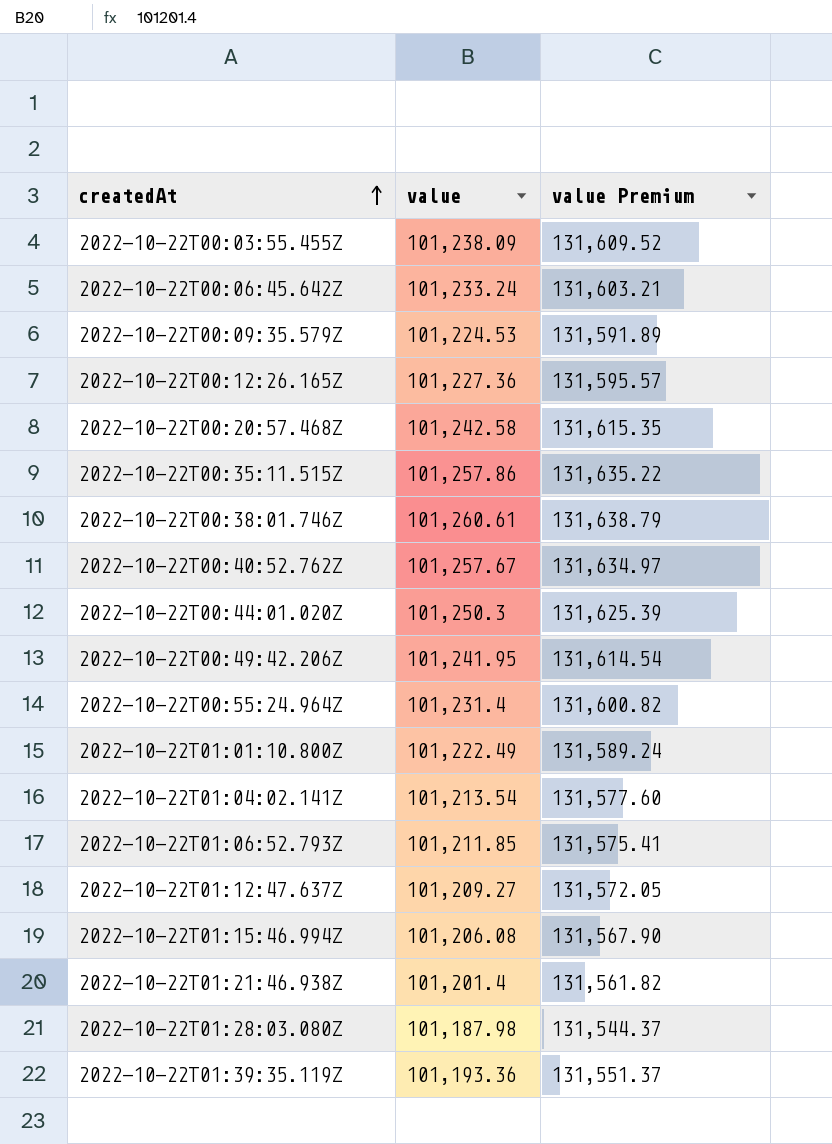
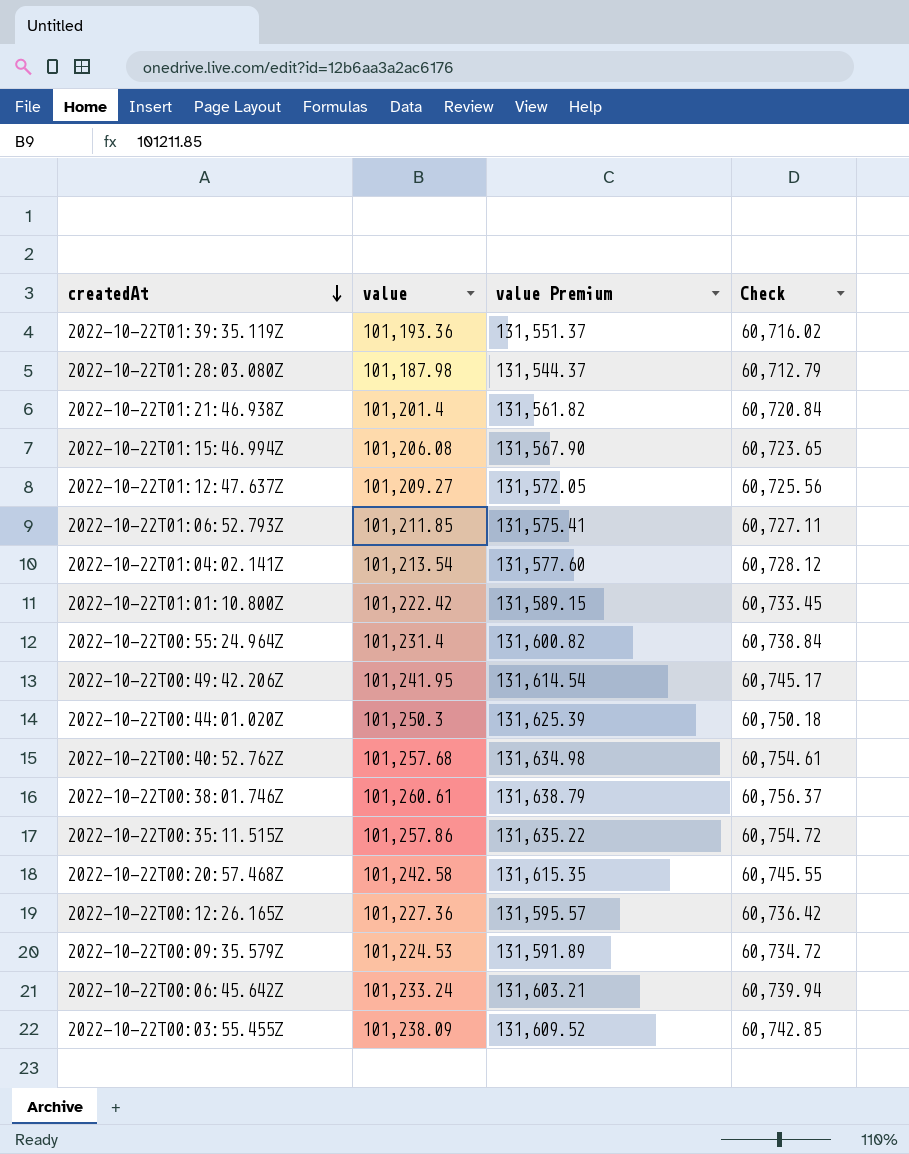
row order: createdAt ascending -> createdAt descending
column Check | formula: none -> [value] * 0.6
2022-10-22T01:01:10.800Z | value: 101,222.49 -> 101,222.42
2022-10-22T01:01:10.800Z | value Premium: 131,589.24 -> 131,589.15
2022-10-22T00:40:52.762Z | value: 101,257.67 -> 101,257.68
2022-10-22T00:40:52.762Z | value Premium: 131,634.97 -> 131,634.98

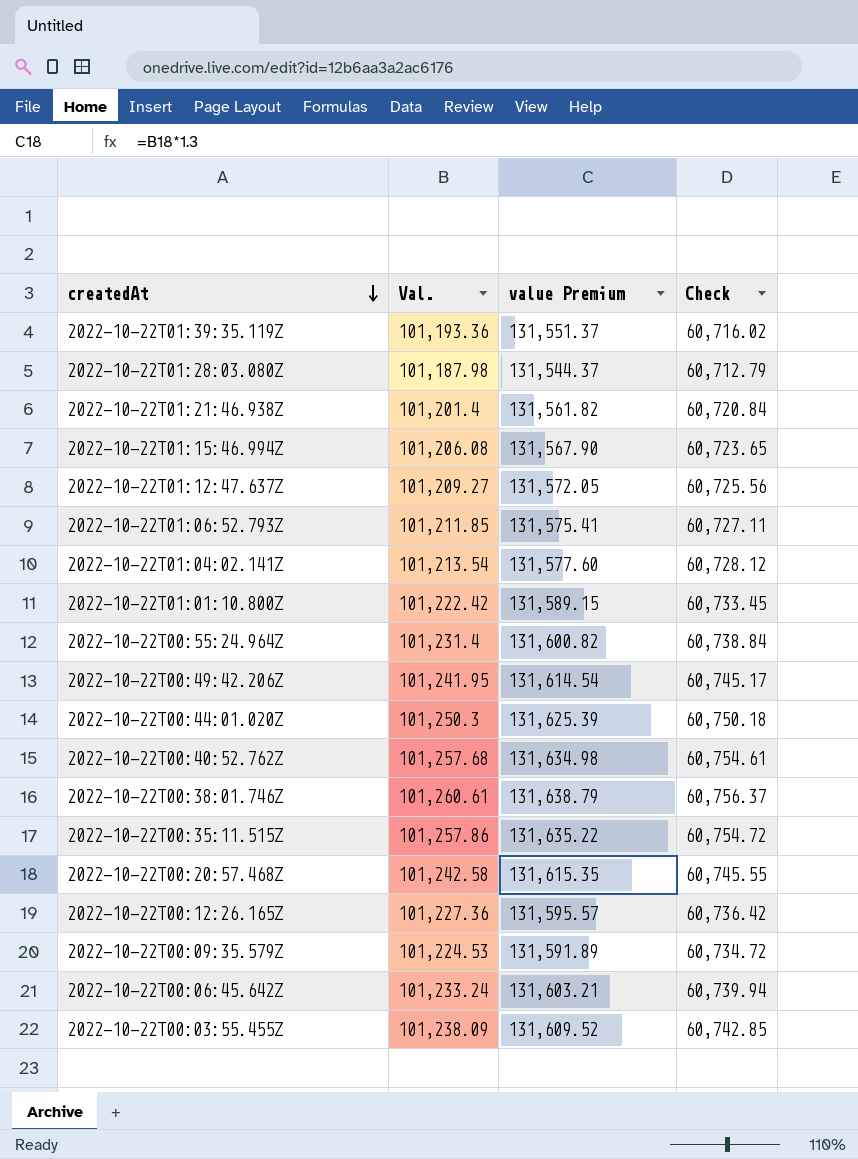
column name: value -> Val.

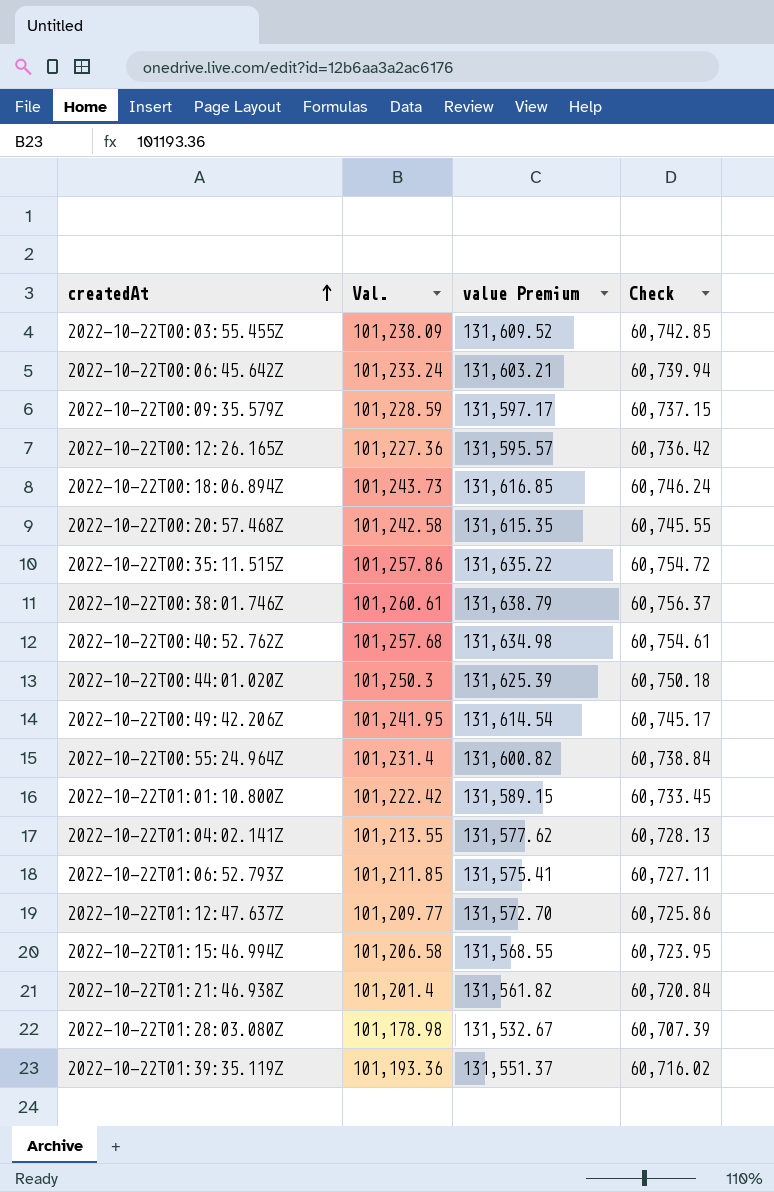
row order: createdAt descending -> createdAt ascending
2022-10-22T00:09:35.579Z | Val.: 101,224.53 -> 101,228.59
2022-10-22T00:09:35.579Z | value Premium: 131,591.89 -> 131,597.17
2022-10-22T00:09:35.579Z | Check: 60,734.72 -> 60,737.15
row 2022-10-22T00:18:06.894Z: none -> 101,243.73 | 131,616.85 | 60,746.24
2022-10-22T01:04:02.141Z | Val.: 101,213.54 -> 101,213.55
2022-10-22T01:04:02.141Z | value Premium: 131,577.60 -> 131,577.62
2022-10-22T01:04:02.141Z | Check: 60,728.12 -> 60,728.13
2022-10-22T01:12:47.637Z | Val.: 101,209.27 -> 101,209.77
2022-10-22T01:12:47.637Z | value Premium: 131,572.05 -> 131,572.70
2022-10-22T01:12:47.637Z | Check: 60,725.56 -> 60,725.86
2022-10-22T01:15:46.994Z | Val.: 101,206.08 -> 101,206.58
2022-10-22T01:15:46.994Z | value Premium: 131,567.90 -> 131,568.55
2022-10-22T01:15:46.994Z | Check: 60,723.65 -> 60,723.95
2022-10-22T01:28:03.080Z | Val.: 101,187.98 -> 101,178.98
2022-10-22T01:28:03.080Z | value Premium: 131,544.37 -> 131,532.67
2022-10-22T01:28:03.080Z | Check: 60,712.79 -> 60,707.39

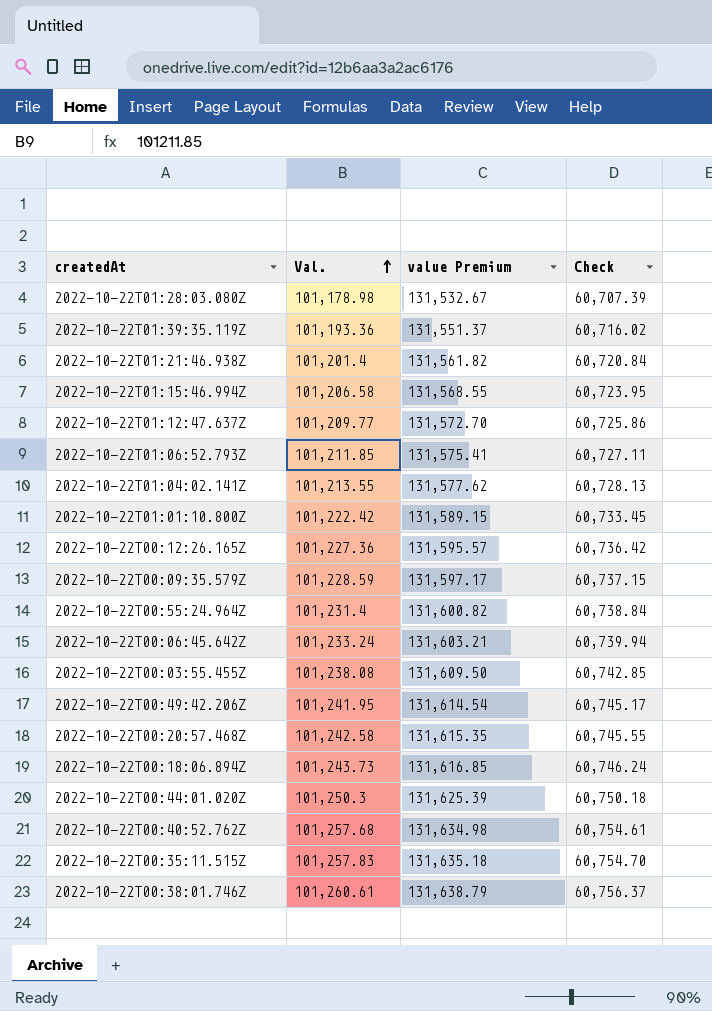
row order: createdAt ascending -> Val. ascending
2022-10-22T00:03:55.455Z | Val.: 101,238.09 -> 101,238.08
2022-10-22T00:03:55.455Z | value Premium: 131,609.52 -> 131,609.50
2022-10-22T00:35:11.515Z | Val.: 101,257.86 -> 101,257.83
2022-10-22T00:35:11.515Z | value Premium: 131,635.22 -> 131,635.18
2022-10-22T00:35:11.515Z | Check: 60,754.72 -> 60,754.70

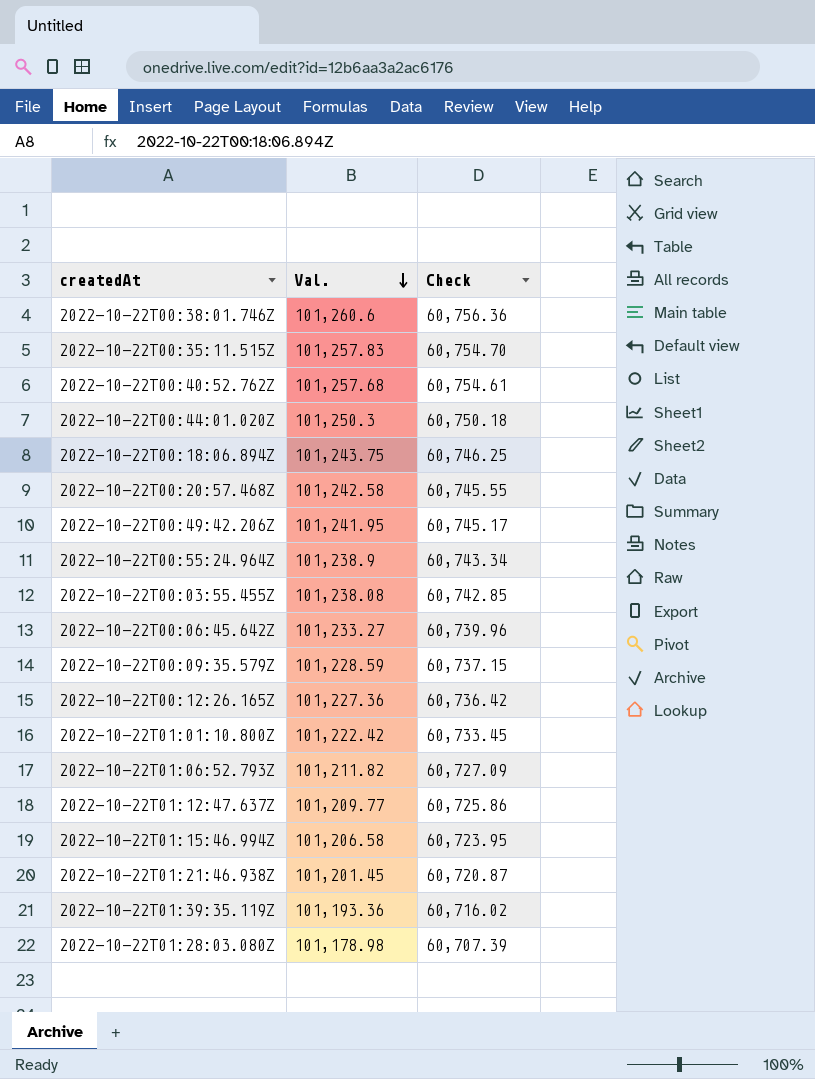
row order: Val. ascending -> Val. descending
column value Premium | formula: [Val.] * 1.3 -> none
row 2022-10-22T01:04:02.141Z: 101,213.55 | 131,577.62 | 60,728.13 -> none
2022-10-22T00:38:01.746Z | Val.: 101,260.61 -> 101,260.6
2022-10-22T00:38:01.746Z | Check: 60,756.37 -> 60,756.36
2022-10-22T00:18:06.894Z | Val.: 101,243.73 -> 101,243.75
2022-10-22T00:18:06.894Z | Check: 60,746.24 -> 60,746.25
2022-10-22T00:55:24.964Z | Val.: 101,231.4 -> 101,238.9
2022-10-22T00:55:24.964Z | Check: 60,738.84 -> 60,743.34
2022-10-22T00:06:45.642Z | Val.: 101,233.24 -> 101,233.27
2022-10-22T00:06:45.642Z | Check: 60,739.94 -> 60,739.96
2022-10-22T01:06:52.793Z | Val.: 101,211.85 -> 101,211.82
2022-10-22T01:06:52.793Z | Check: 60,727.11 -> 60,727.09
2022-10-22T01:21:46.938Z | Val.: 101,201.4 -> 101,201.45
2022-10-22T01:21:46.938Z | Check: 60,720.84 -> 60,720.87

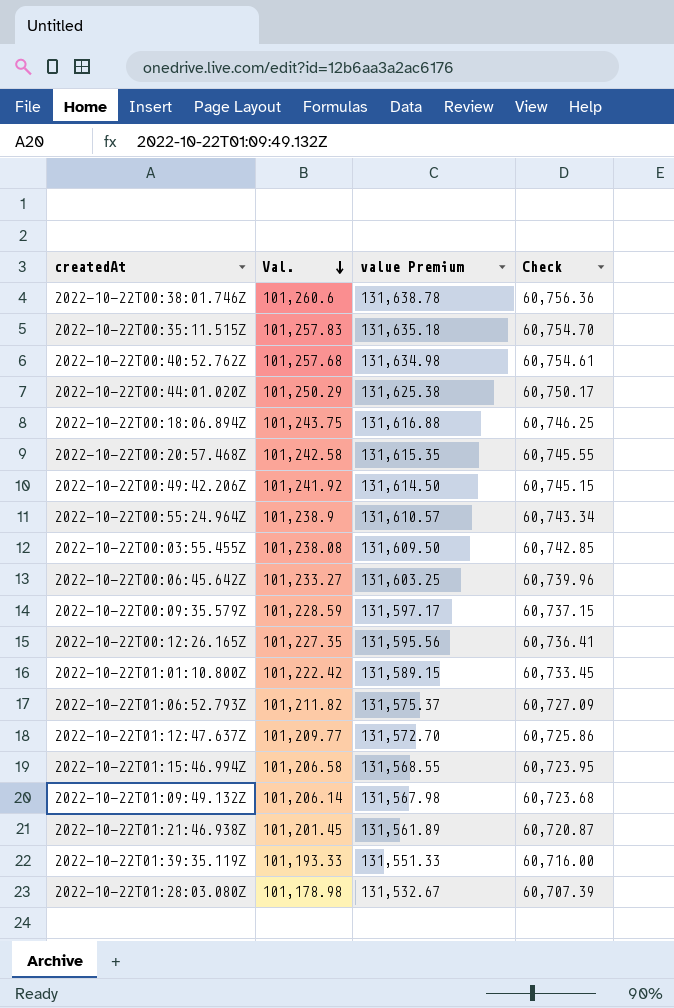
column value Premium | formula: none -> [Val.] * 1.3
2022-10-22T00:44:01.020Z | Val.: 101,250.3 -> 101,250.29
2022-10-22T00:44:01.020Z | Check: 60,750.18 -> 60,750.17
2022-10-22T00:49:42.206Z | Val.: 101,241.95 -> 101,241.92
2022-10-22T00:49:42.206Z | Check: 60,745.17 -> 60,745.15
2022-10-22T00:12:26.165Z | Val.: 101,227.36 -> 101,227.35
2022-10-22T00:12:26.165Z | Check: 60,736.42 -> 60,736.41
row 2022-10-22T01:09:49.132Z: none -> 101,206.14 | 131,567.98 | 60,723.68
2022-10-22T01:39:35.119Z | Val.: 101,193.36 -> 101,193.33
2022-10-22T01:39:35.119Z | Check: 60,716.02 -> 60,716.00

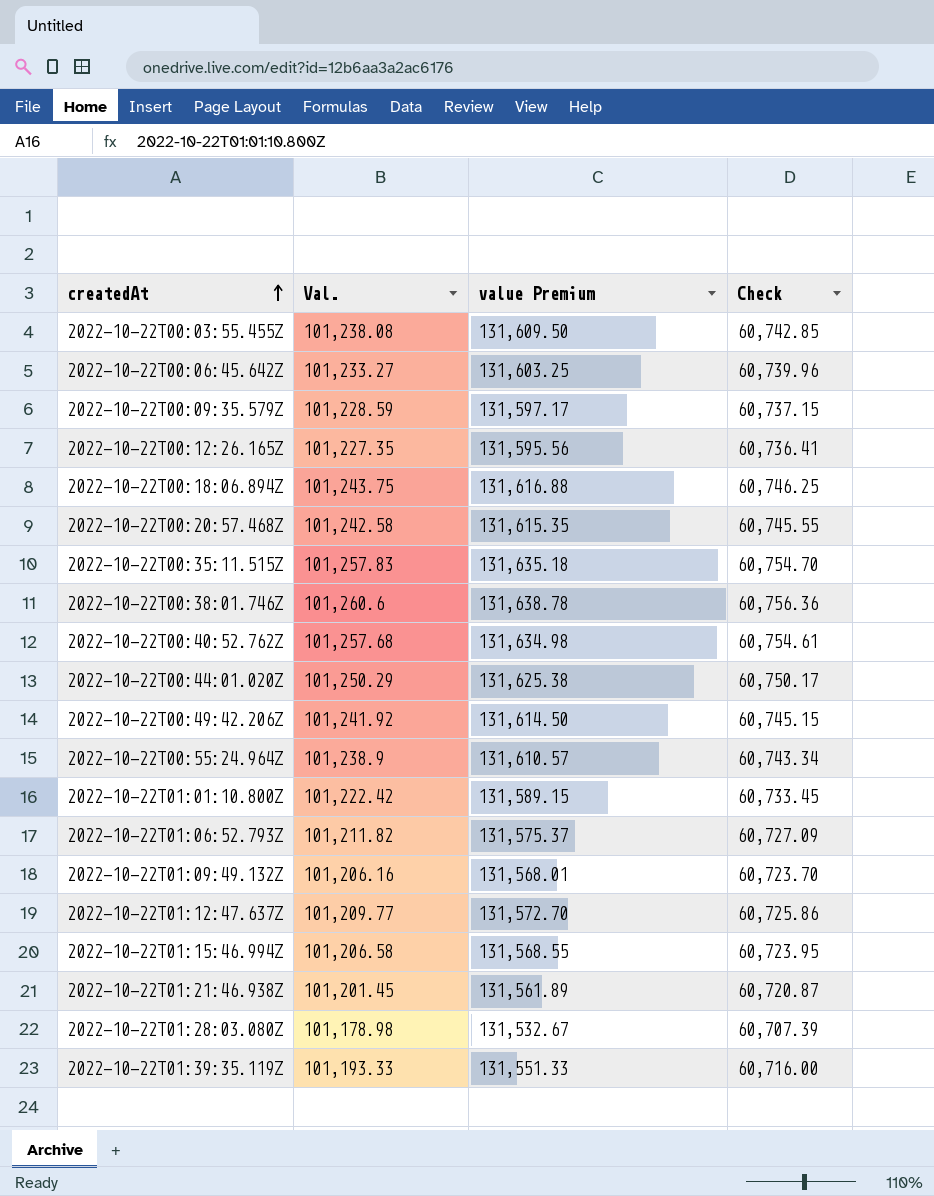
row order: Val. descending -> createdAt ascending
2022-10-22T01:09:49.132Z | Val.: 101,206.14 -> 101,206.16
2022-10-22T01:09:49.132Z | value Premium: 131,567.98 -> 131,568.01
2022-10-22T01:09:49.132Z | Check: 60,723.68 -> 60,723.70

